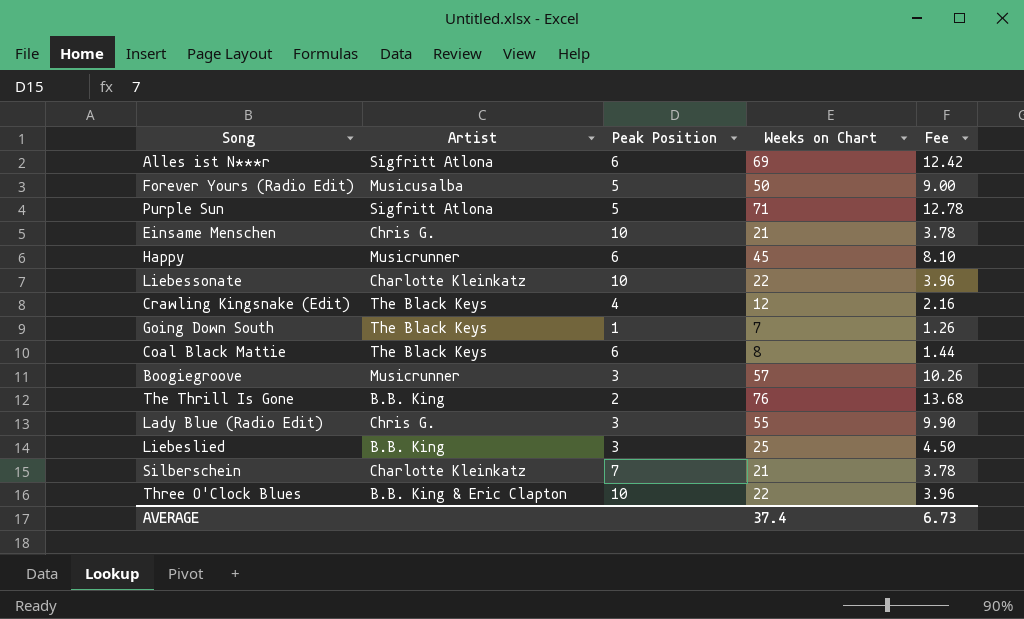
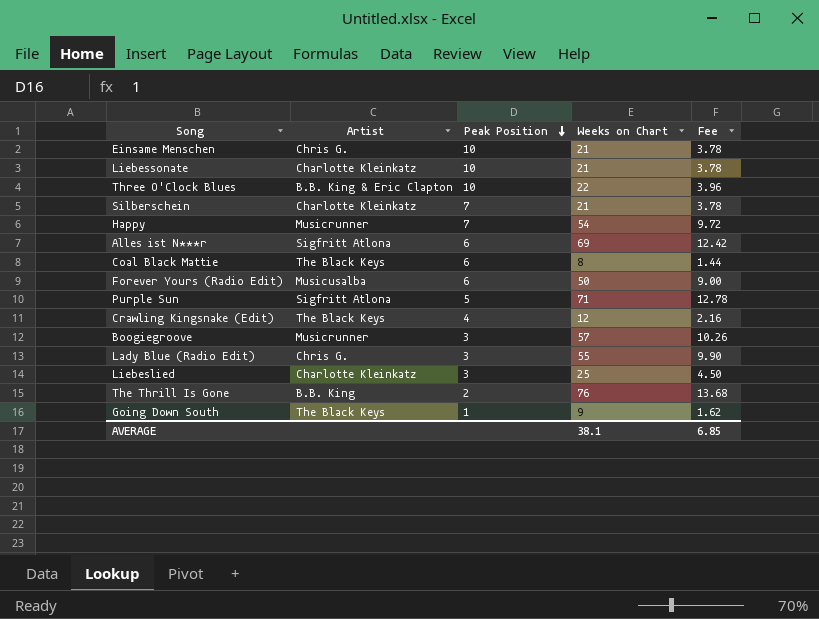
row order: none -> Peak Position descending
Liebessonate | Weeks on Chart: 22 -> 21
Liebessonate | Fee: 3.96 -> 3.78
Happy | Peak Position: 6 -> 7
Happy | Weeks on Chart: 45 -> 54
Happy | Fee: 8.10 -> 9.72
Forever Yours (Radio Edit) | Peak Position: 5 -> 6
Liebeslied | Artist: B.B. King -> Charlotte Kleinkatz
Going Down South | Weeks on Chart: 7 -> 9
Going Down South | Fee: 1.26 -> 1.62
AVERAGE | Weeks on Chart: 37.4 -> 38.1
AVERAGE | Fee: 6.73 -> 6.85

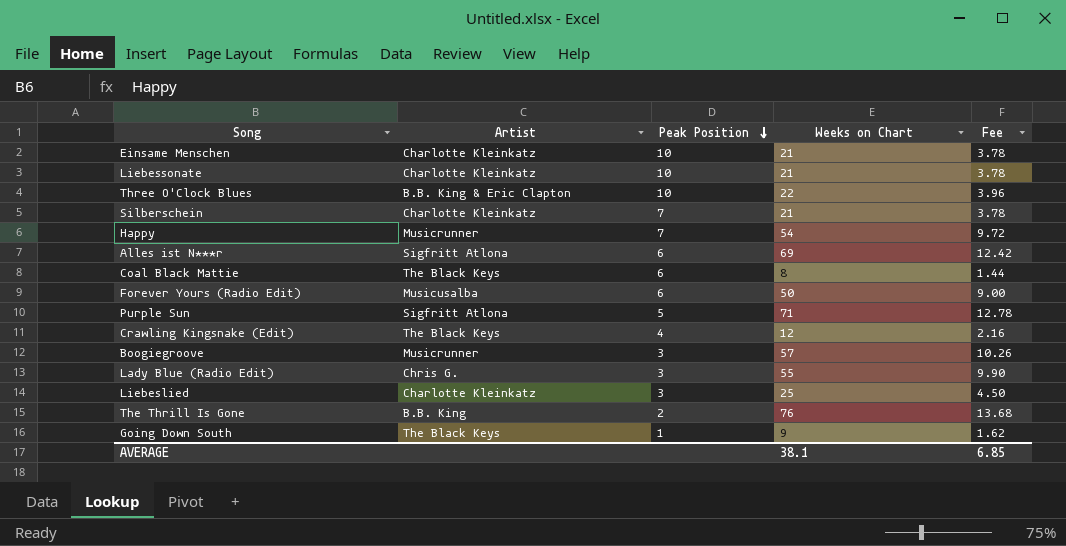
Einsame Menschen | Artist: Chris G. -> Charlotte Kleinkatz

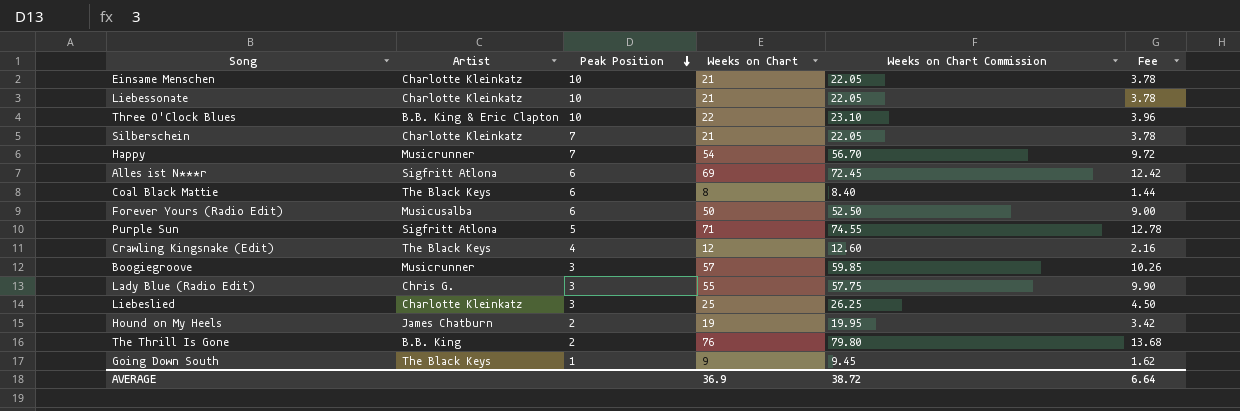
column Weeks on Chart Commission | formula: none -> [Weeks on Chart] * 1.05
row Hound on My Heels: none -> James Chatburn | 2 | 19 | 19.95 | 3.42
AVERAGE | Weeks on Chart: 38.1 -> 36.9
AVERAGE | Fee: 6.85 -> 6.64

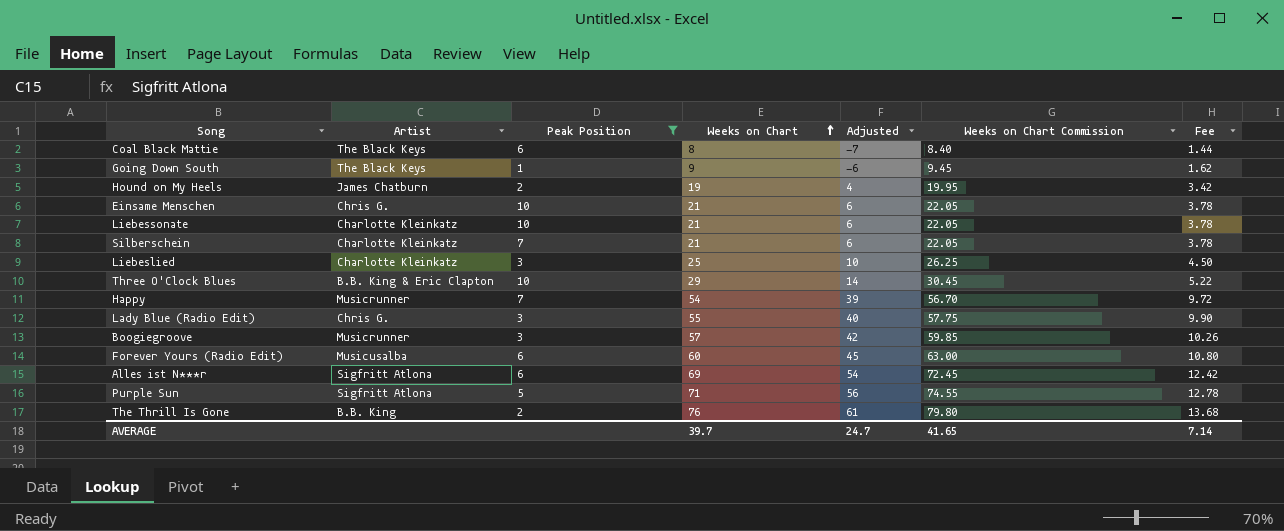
filter: none -> Peak Position != 4
row order: Peak Position descending -> Weeks on Chart ascending
column Adjusted | formula: none -> [Weeks on Chart] - 15
Einsame Menschen | Artist: Charlotte Kleinkatz -> Chris G.
Three O'Clock Blues | Weeks on Chart: 22 -> 29
Three O'Clock Blues | Weeks on Chart Commission: 23.10 -> 30.45
Three O'Clock Blues | Fee: 3.96 -> 5.22
Forever Yours (Radio Edit) | Weeks on Chart: 50 -> 60
Forever Yours (Radio Edit) | Weeks on Chart Commission: 52.50 -> 63.00
Forever Yours (Radio Edit) | Fee: 9.00 -> 10.80
AVERAGE | Weeks on Chart: 36.9 -> 39.7
AVERAGE | Weeks on Chart Commission: 38.72 -> 41.65
AVERAGE | Fee: 6.64 -> 7.14

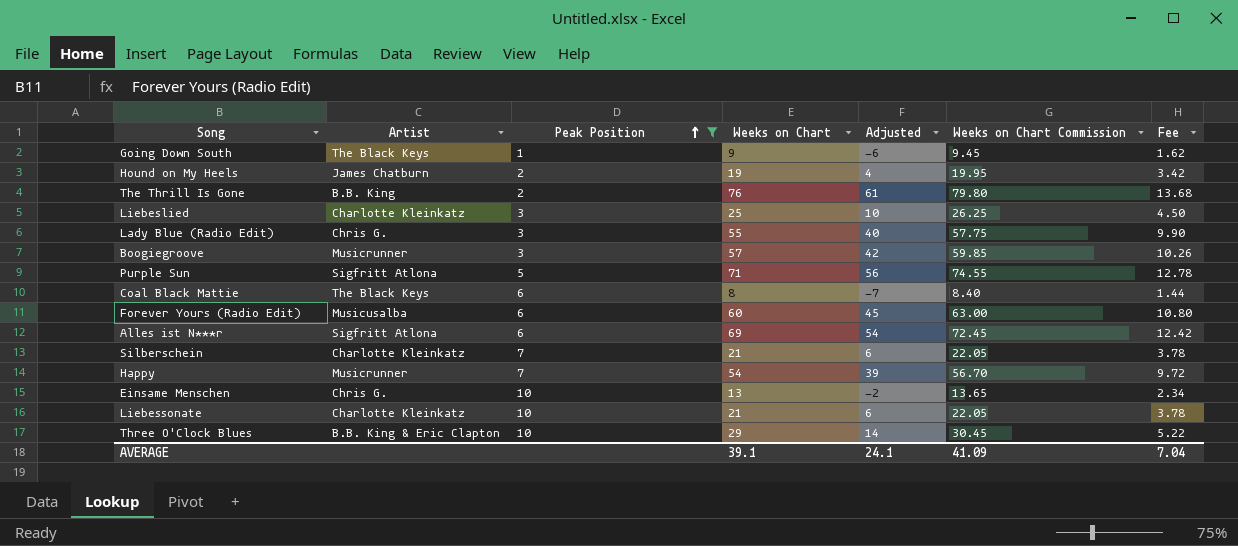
row order: Weeks on Chart ascending -> Peak Position ascending
Einsame Menschen | Weeks on Chart: 21 -> 13
Einsame Menschen | Adjusted: 6 -> -2
Einsame Menschen | Weeks on Chart Commission: 22.05 -> 13.65
Einsame Menschen | Fee: 3.78 -> 2.34
AVERAGE | Weeks on Chart: 39.7 -> 39.1
AVERAGE | Adjusted: 24.7 -> 24.1
AVERAGE | Weeks on Chart Commission: 41.65 -> 41.09
AVERAGE | Fee: 7.14 -> 7.04

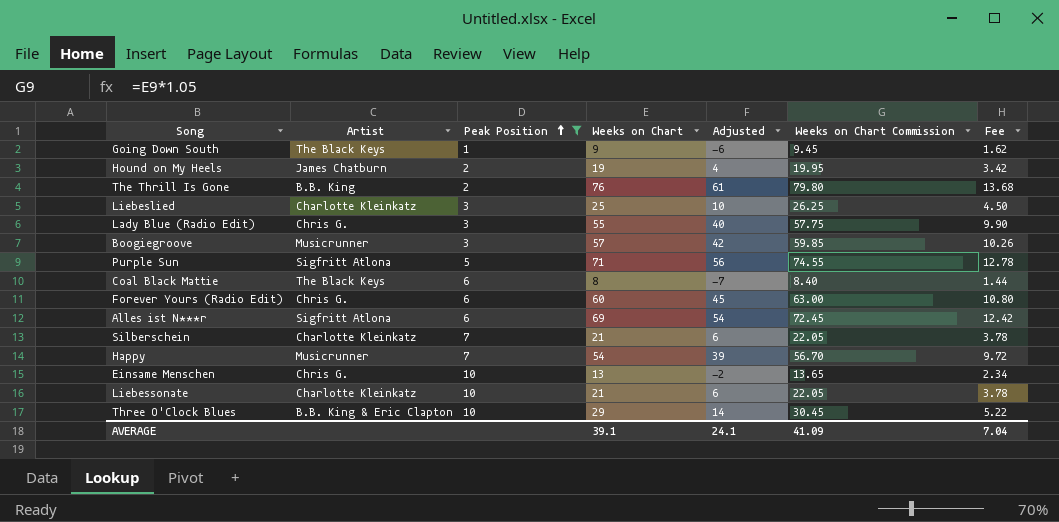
Forever Yours (Radio Edit) | Artist: Musicusalba -> Chris G.

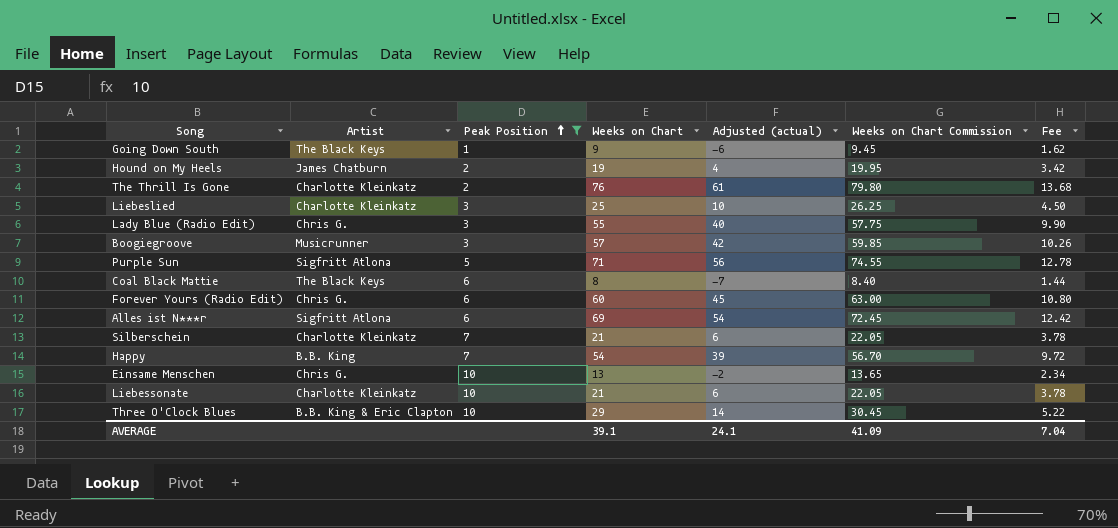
column name: Adjusted -> Adjusted (actual)
The Thrill Is Gone | Artist: B.B. King -> Charlotte Kleinkatz
Happy | Artist: Musicrunner -> B.B. King

